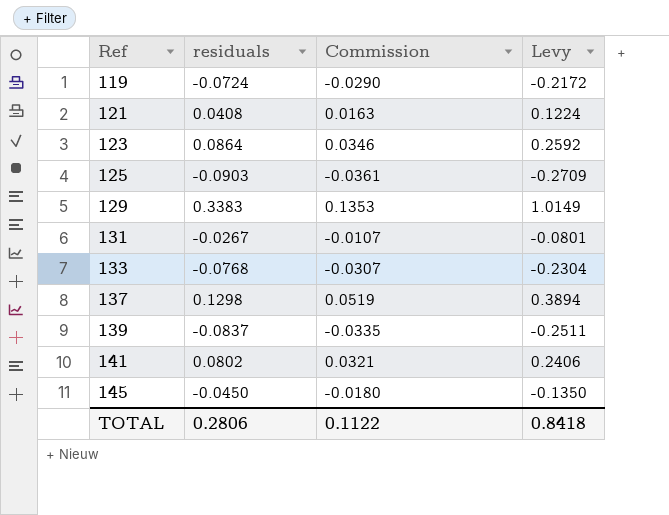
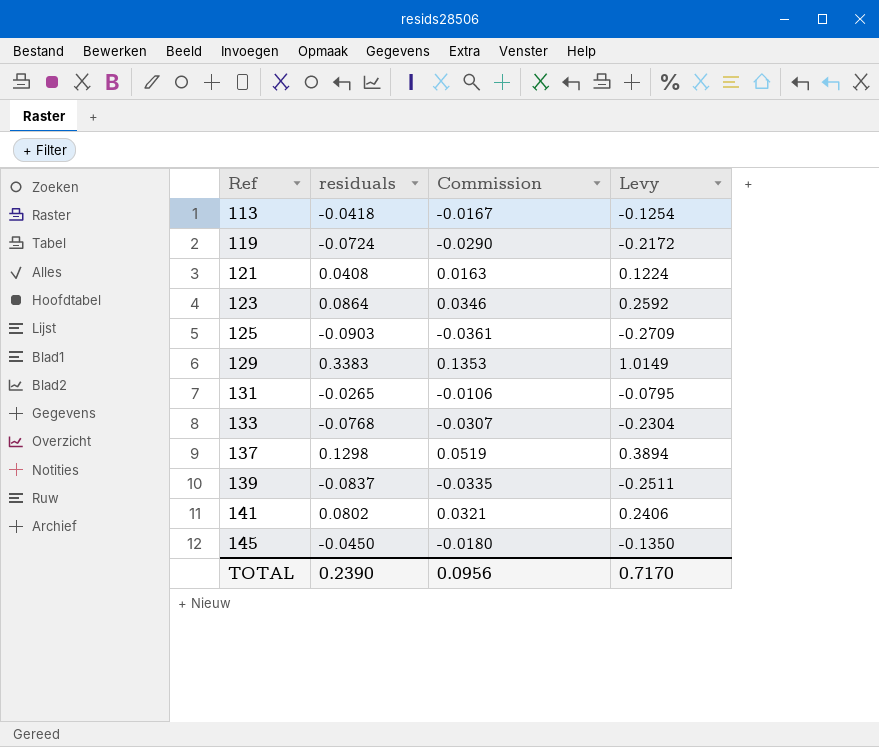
row 113: none -> -0.0418 | -0.0167 | -0.1254
131 | residuals: -0.0267 -> -0.0265
131 | Commission: -0.0107 -> -0.0106
131 | Levy: -0.0801 -> -0.0795
TOTAL | residuals: 0.2806 -> 0.2390
TOTAL | Commission: 0.1122 -> 0.0956
TOTAL | Levy: 0.8418 -> 0.7170

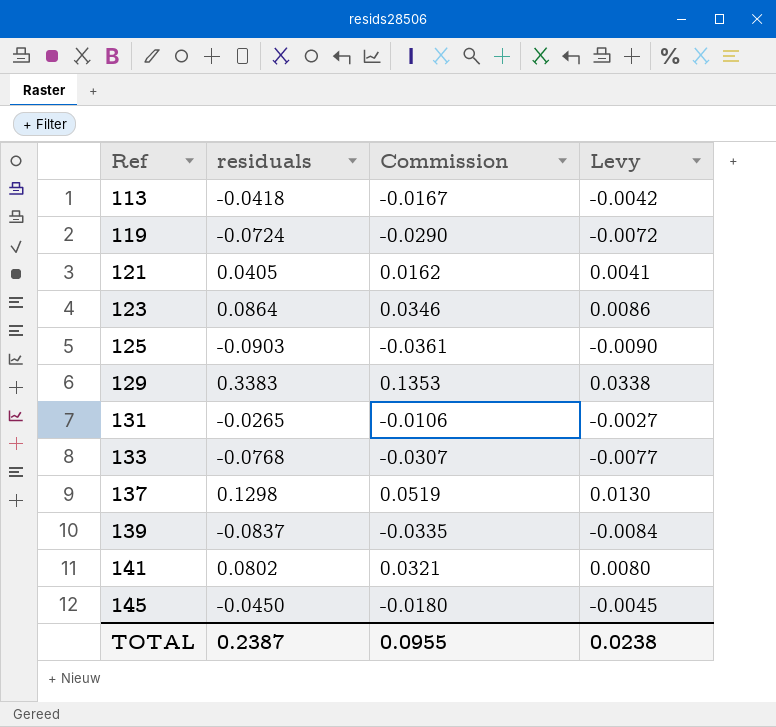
column Levy | formula: [residuals] * 3 -> [residuals] * 0.1
121 | residuals: 0.0408 -> 0.0405
121 | Commission: 0.0163 -> 0.0162
TOTAL | residuals: 0.2390 -> 0.2387
TOTAL | Commission: 0.0956 -> 0.0955
TOTAL | Levy: 0.7170 -> 0.0238

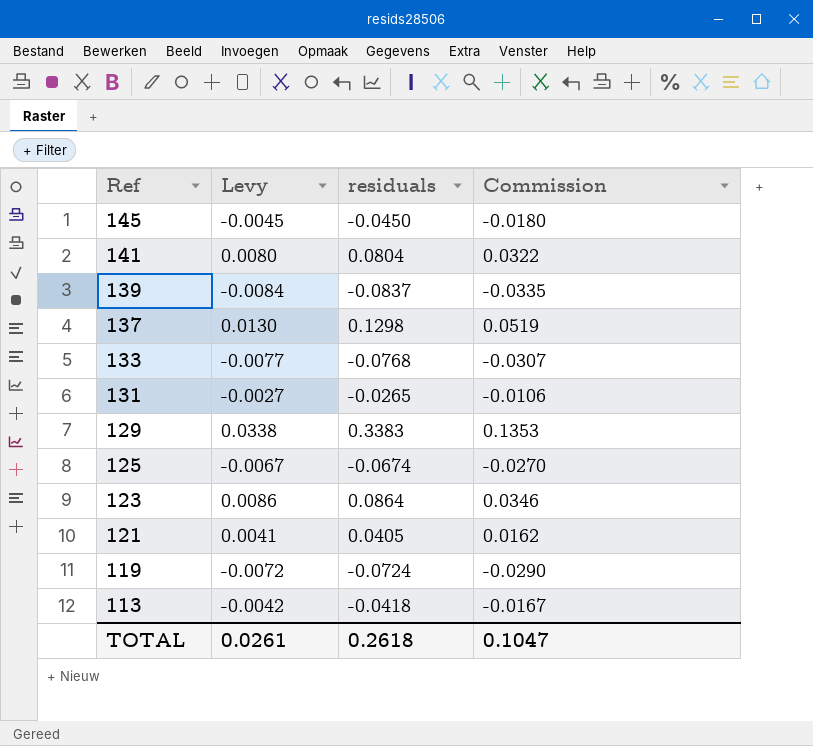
row order: Ref ascending -> Ref descending
column Levy | position: 4 -> 2
141 | residuals: 0.0802 -> 0.0804
141 | Commission: 0.0321 -> 0.0322
125 | Levy: -0.0090 -> -0.0067
125 | residuals: -0.0903 -> -0.0674
125 | Commission: -0.0361 -> -0.0270
TOTAL | Levy: 0.0238 -> 0.0261
TOTAL | residuals: 0.2387 -> 0.2618
TOTAL | Commission: 0.0955 -> 0.1047

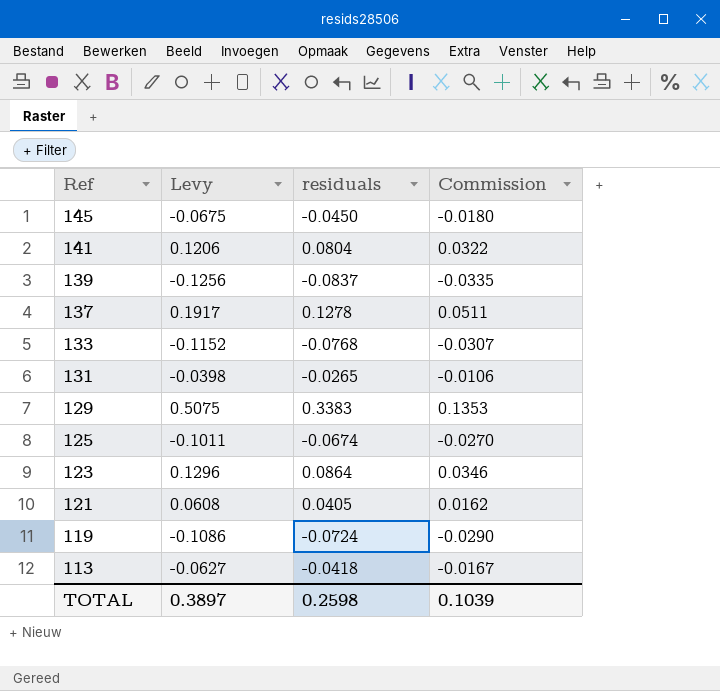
column Levy | formula: [residuals] * 0.1 -> [residuals] * 1.5
137 | residuals: 0.1298 -> 0.1278
137 | Commission: 0.0519 -> 0.0511
TOTAL | Levy: 0.0261 -> 0.3897
TOTAL | residuals: 0.2618 -> 0.2598
TOTAL | Commission: 0.1047 -> 0.1039

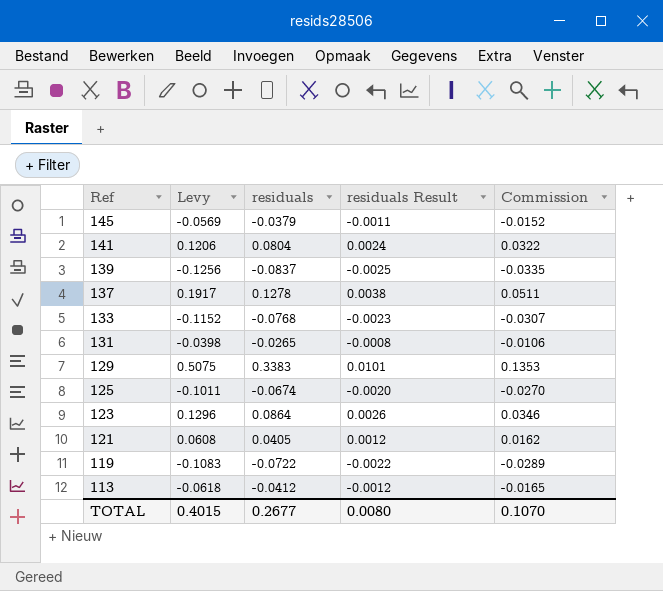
column residuals Result | formula: none -> [residuals] * 0.03
145 | Levy: -0.0675 -> -0.0569
145 | residuals: -0.0450 -> -0.0379
145 | Commission: -0.0180 -> -0.0152
119 | Levy: -0.1086 -> -0.1083
119 | residuals: -0.0724 -> -0.0722
119 | Commission: -0.0290 -> -0.0289
113 | Levy: -0.0627 -> -0.0618
113 | residuals: -0.0418 -> -0.0412
113 | Commission: -0.0167 -> -0.0165
TOTAL | Levy: 0.3897 -> 0.4015
TOTAL | residuals: 0.2598 -> 0.2677
TOTAL | Commission: 0.1039 -> 0.1070

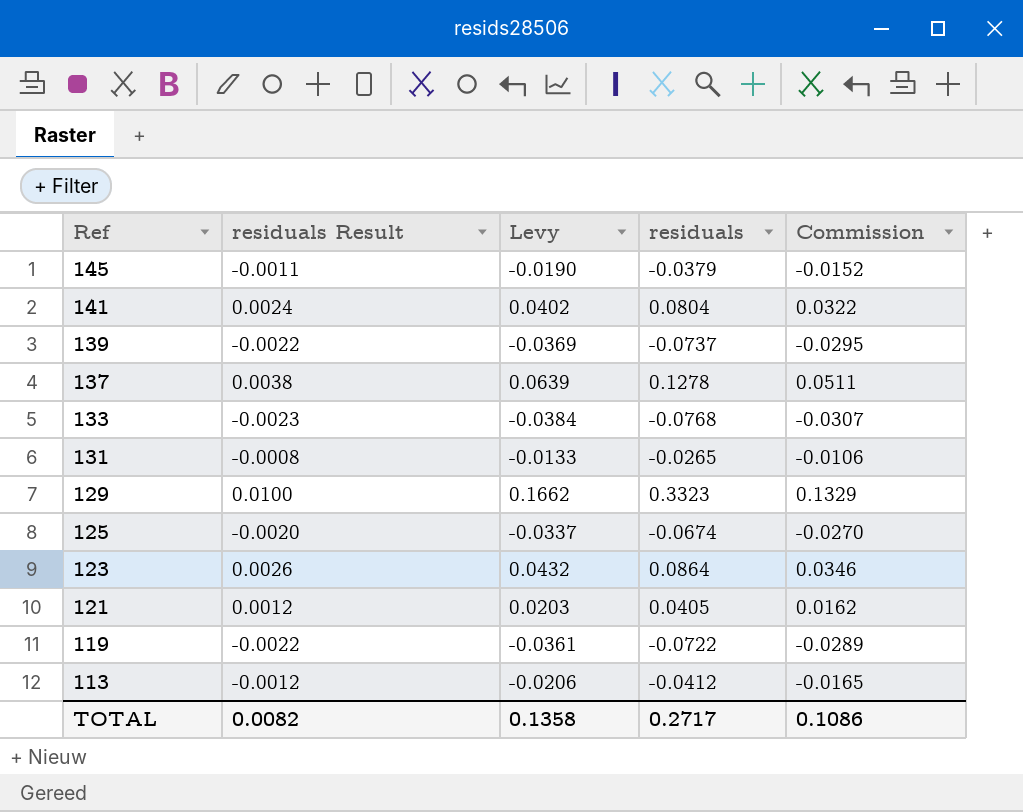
column residuals Result | position: 4 -> 2
column Levy | formula: [residuals] * 1.5 -> [residuals] * 0.5
139 | residuals Result: -0.0025 -> -0.0022
139 | residuals: -0.0837 -> -0.0737
139 | Commission: -0.0335 -> -0.0295
129 | residuals Result: 0.0101 -> 0.0100
129 | residuals: 0.3383 -> 0.3323
129 | Commission: 0.1353 -> 0.1329
TOTAL | residuals Result: 0.0080 -> 0.0082
TOTAL | Levy: 0.4015 -> 0.1358
TOTAL | residuals: 0.2677 -> 0.2717
TOTAL | Commission: 0.1070 -> 0.1086

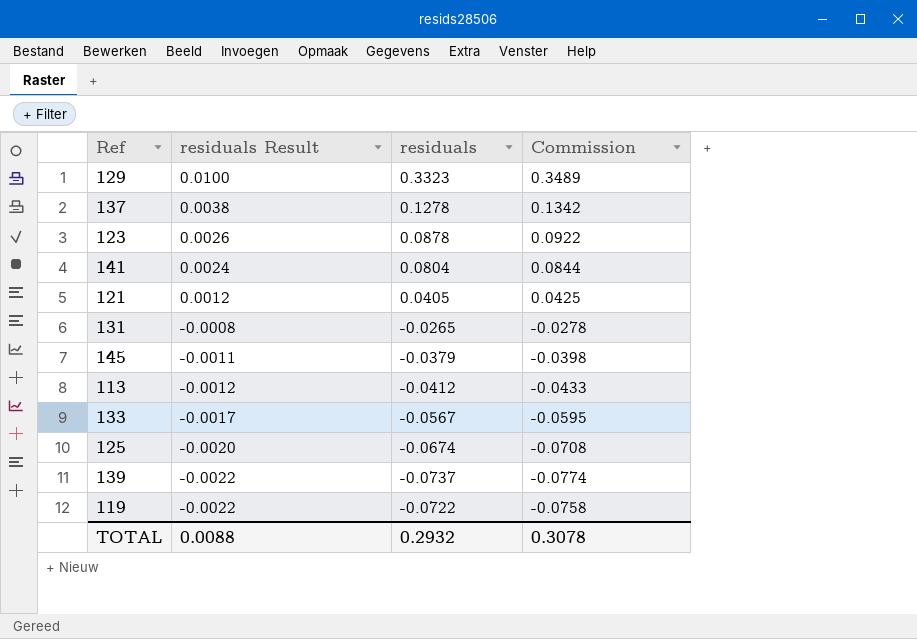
row order: Ref descending -> residuals Result descending
column Levy | formula: [residuals] * 0.5 -> none
column Commission | formula: [residuals] * 0.4 -> [residuals] * 1.05
123 | residuals: 0.0864 -> 0.0878
133 | residuals Result: -0.0023 -> -0.0017
133 | residuals: -0.0768 -> -0.0567
TOTAL | residuals Result: 0.0082 -> 0.0088
TOTAL | residuals: 0.2717 -> 0.2932
TOTAL | Commission: 0.1086 -> 0.3078

